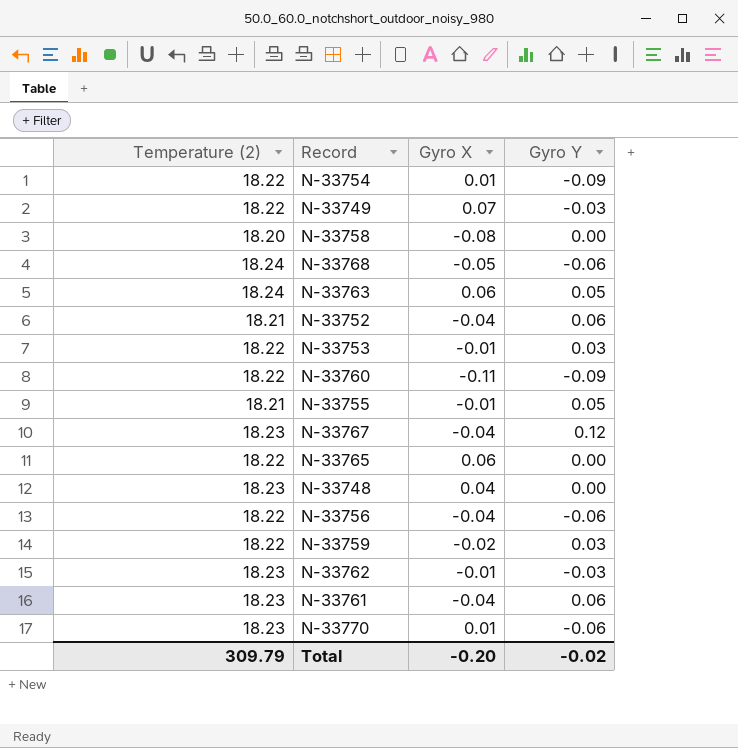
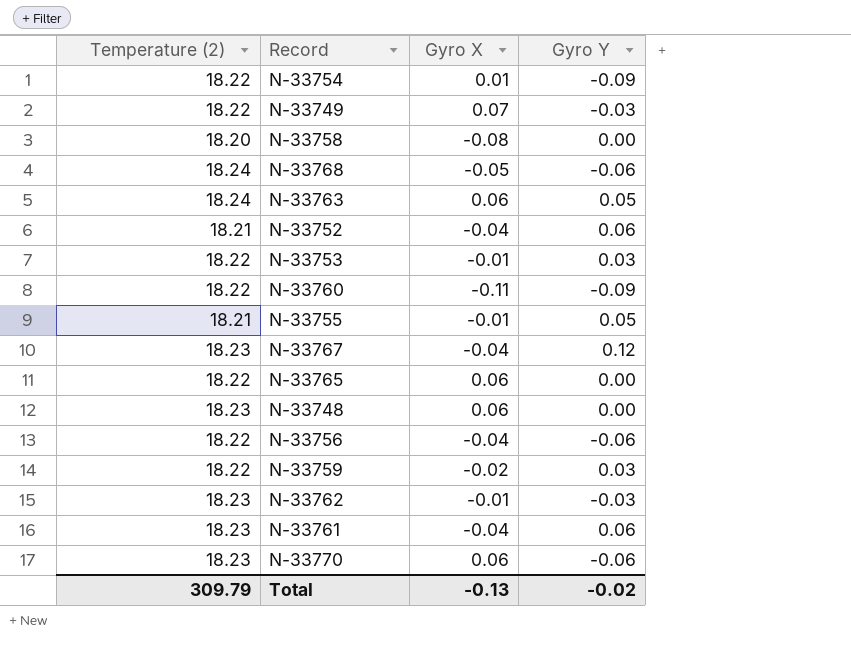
N-33748 | Gyro X: 0.04 -> 0.06
N-33770 | Gyro X: 0.01 -> 0.06
Total | Gyro X: -0.20 -> -0.13

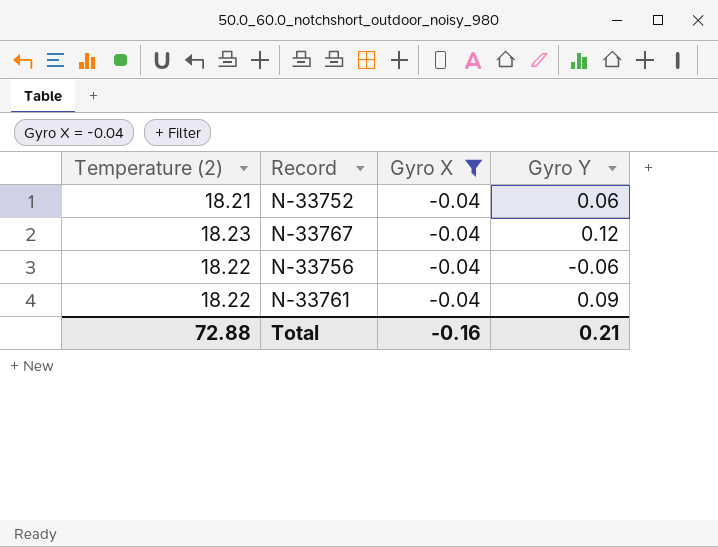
filter: none -> Gyro X = -0.04
N-33761 | Temperature (2): 18.23 -> 18.22
N-33761 | Gyro Y: 0.06 -> 0.09
Total | Temperature (2): 309.79 -> 72.88
Total | Gyro X: -0.13 -> -0.16
Total | Gyro Y: -0.02 -> 0.21

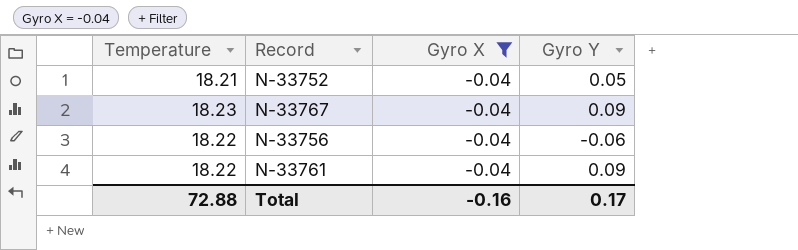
column name: Temperature (2) -> Temperature
N-33752 | Gyro Y: 0.06 -> 0.05
N-33767 | Gyro Y: 0.12 -> 0.09
Total | Gyro Y: 0.21 -> 0.17

